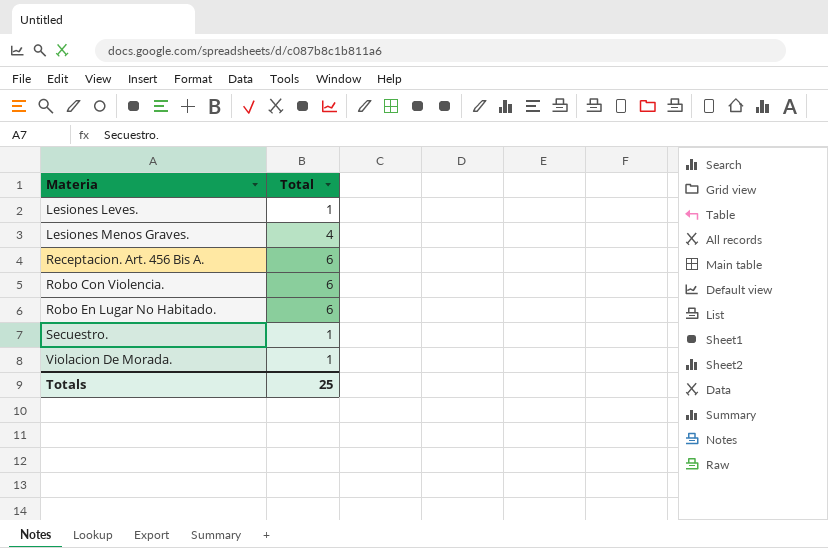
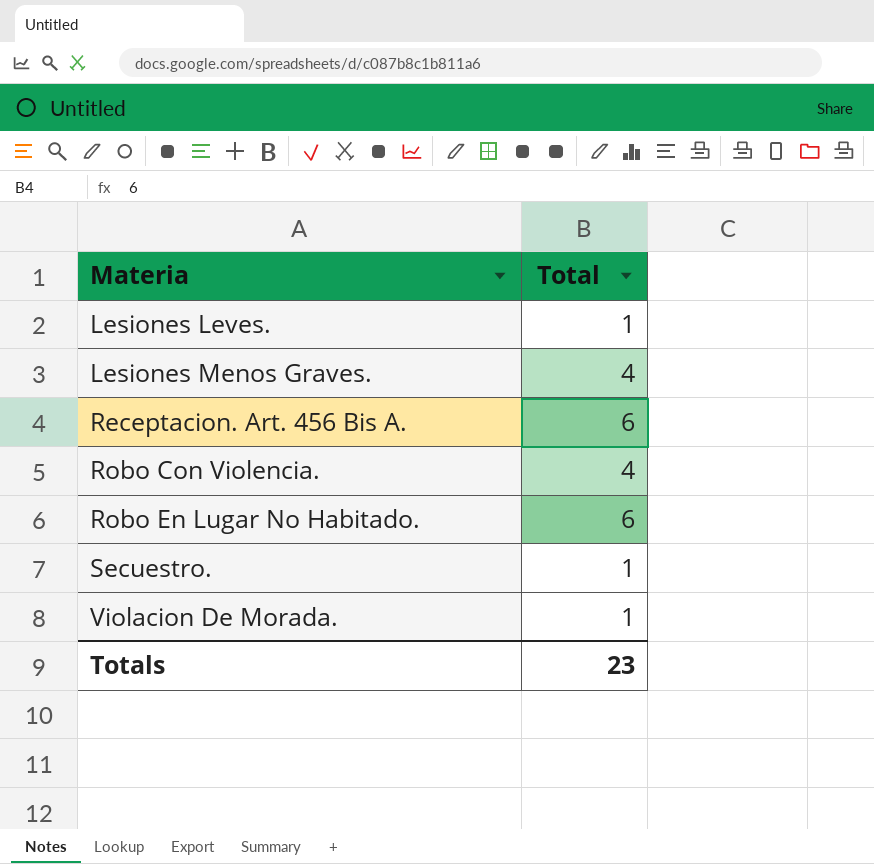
Robo Con Violencia. | Total: 6 -> 4
Totals | Total: 25 -> 23

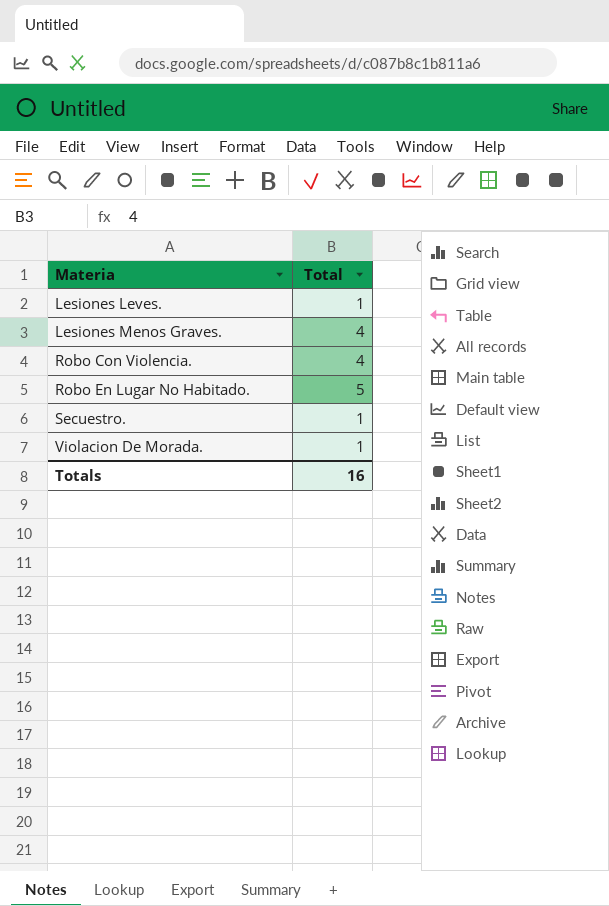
row Receptacion. Art. 456 Bis A.: 6 -> none
Robo En Lugar No Habitado. | Total: 6 -> 5
Totals | Total: 23 -> 16

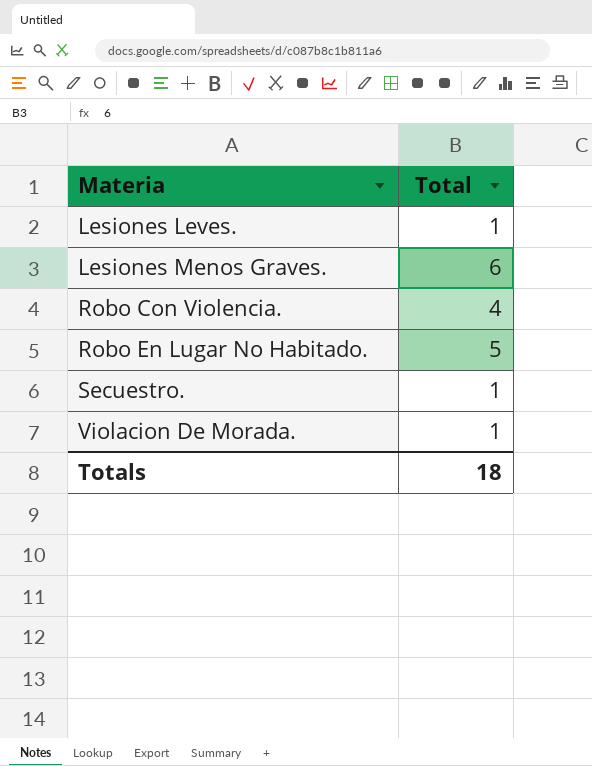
Lesiones Menos Graves. | Total: 4 -> 6
Totals | Total: 16 -> 18

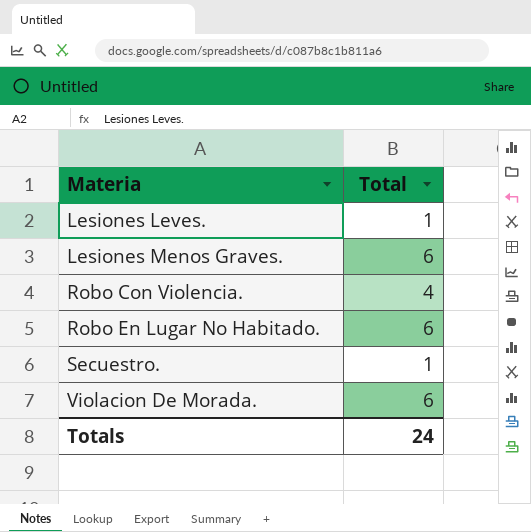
Robo En Lugar No Habitado. | Total: 5 -> 6
Violacion De Morada. | Total: 1 -> 6
Totals | Total: 18 -> 24

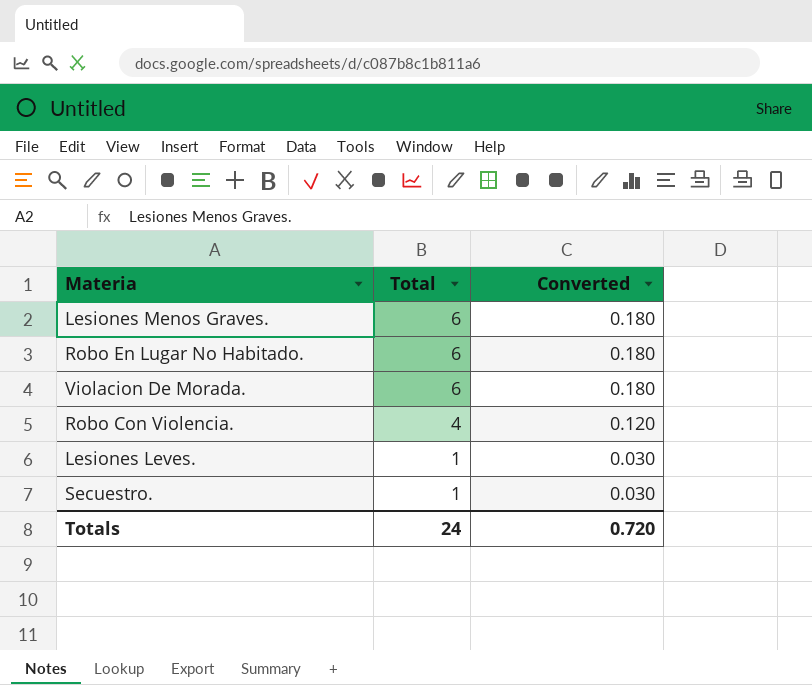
row order: Materia ascending -> Total descending
column Converted | formula: none -> [Total] * 0.03

